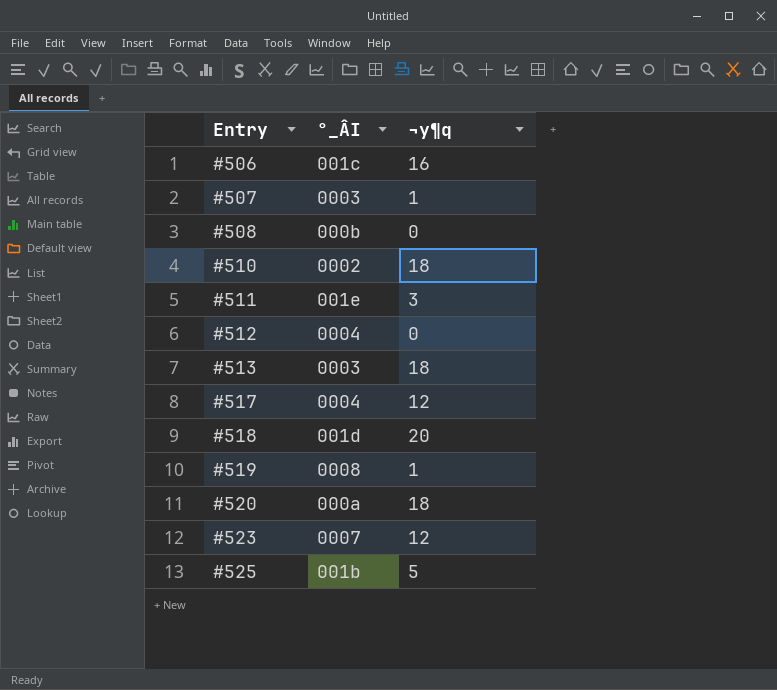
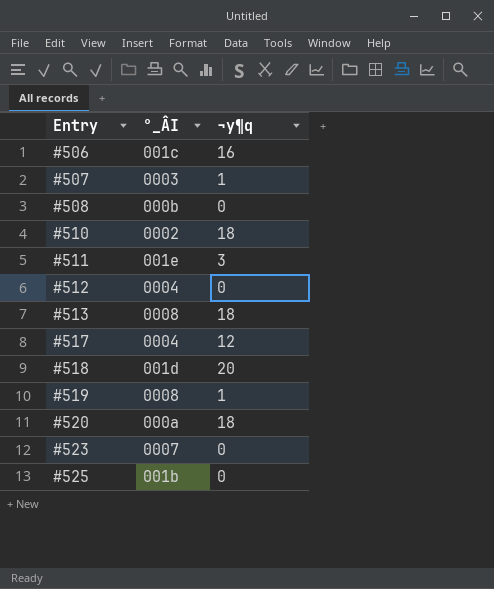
#513 | °_ÂI: 0003 -> 0008
#523 | ¬y¶q: 12 -> 0
#525 | ¬y¶q: 5 -> 0

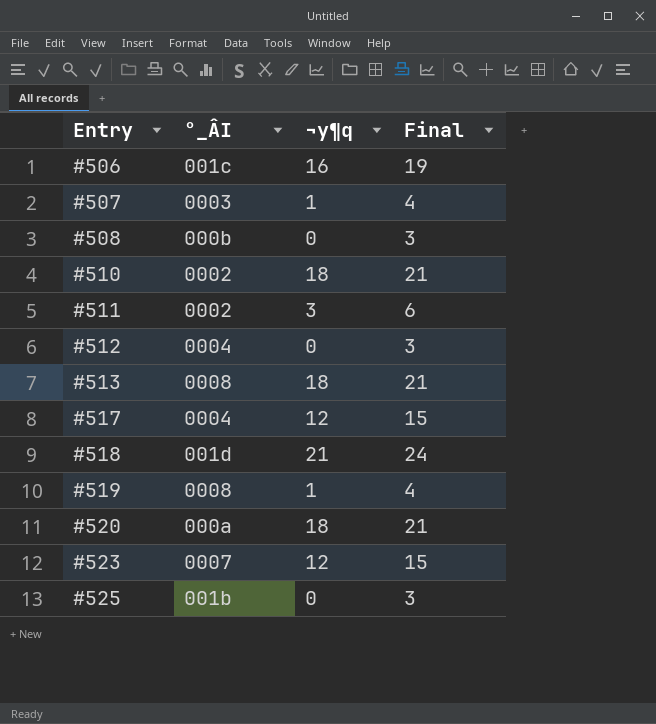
column Final | formula: none -> [¬y¶q] + 3
#511 | °_ÂI: 001e -> 0002
#518 | ¬y¶q: 20 -> 21
#523 | ¬y¶q: 0 -> 12

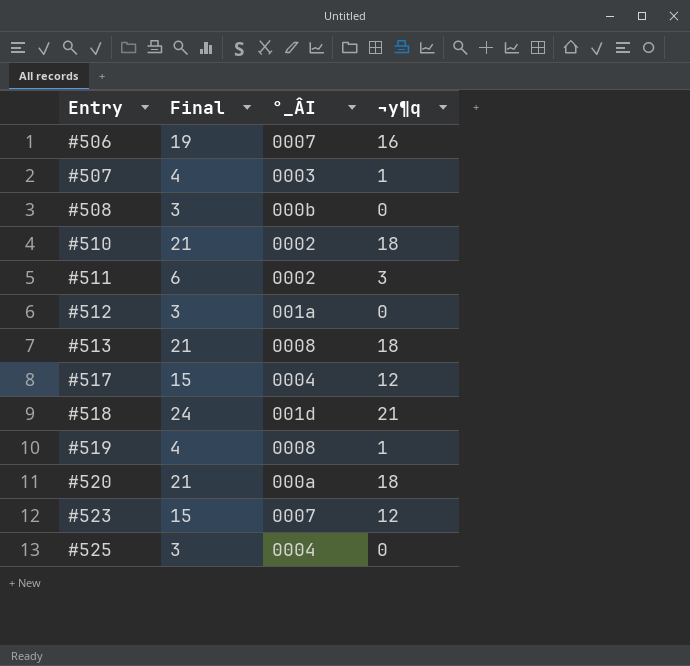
column Final | position: 4 -> 2
#506 | °_ÂI: 001c -> 0007
#512 | °_ÂI: 0004 -> 001a
#525 | °_ÂI: 001b -> 0004

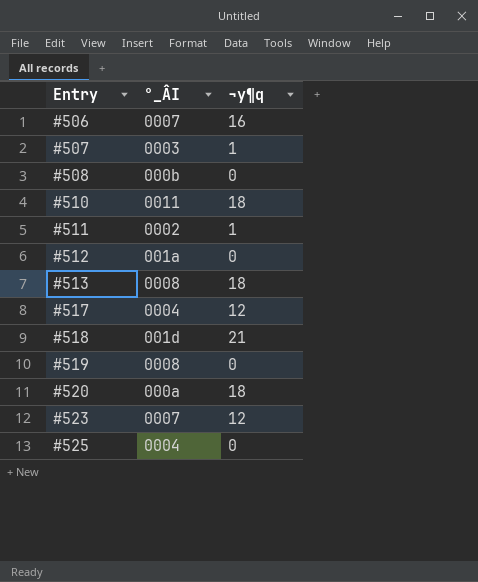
column Final | formula: [¬y¶q] + 3 -> none
#510 | °_ÂI: 0002 -> 0011
#511 | ¬y¶q: 3 -> 1
#519 | ¬y¶q: 1 -> 0

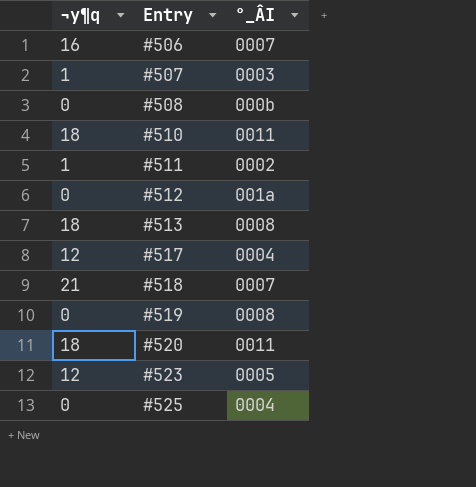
column ¬y¶q | position: 3 -> 1
#518 | °_ÂI: 001d -> 0007
#520 | °_ÂI: 000a -> 0011
#523 | °_ÂI: 0007 -> 0005

